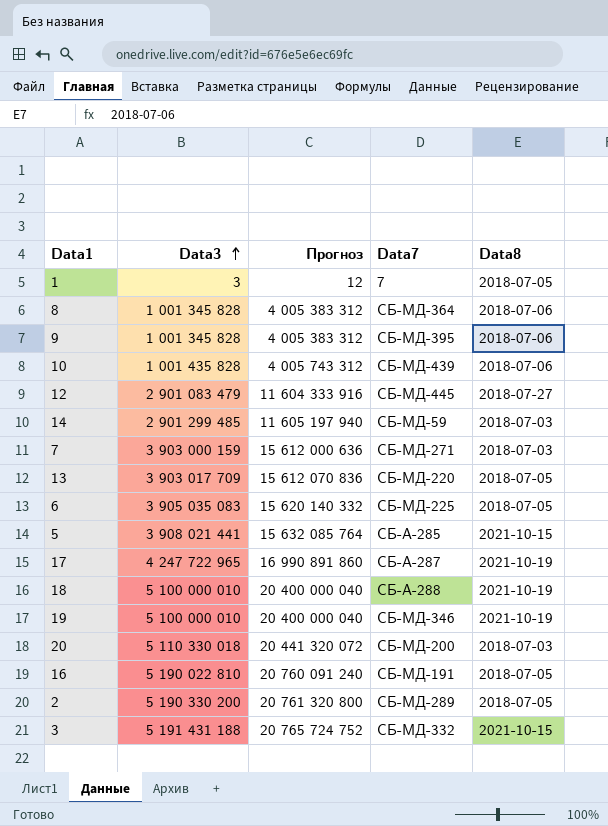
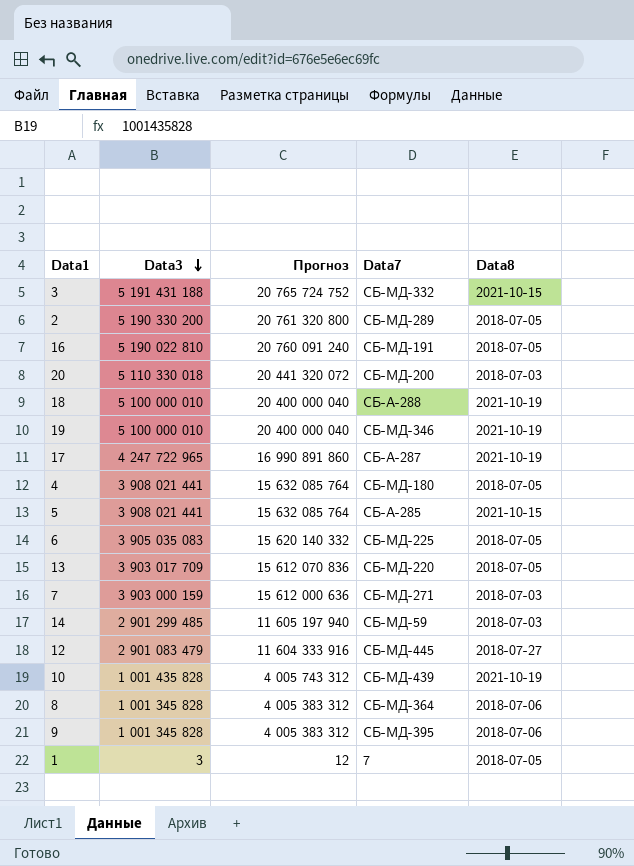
row order: Data3 ascending -> Data3 descending
row 4: none -> 3 908 021 441 | 15 632 085 764 | СБ-МД-180 | 2018-07-05
10 | Data8: 2018-07-06 -> 2021-10-19

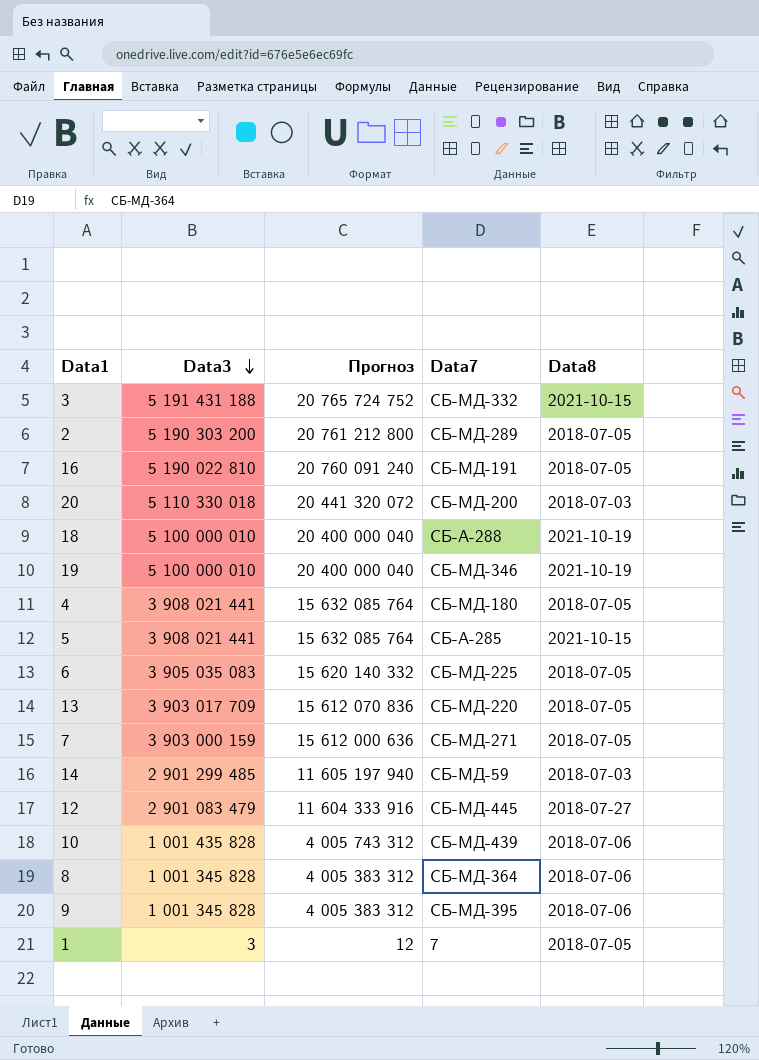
row 17: 4 247 722 965 | 16 990 891 860 | СБ-А-287 | 2021-10-19 -> none
2 | Data3: 5 190 330 200 -> 5 190 303 200
2 | Прогноз: 20 761 320 800 -> 20 761 212 800
7 | Data8: 2018-07-03 -> 2018-07-05
10 | Data8: 2021-10-19 -> 2018-07-06

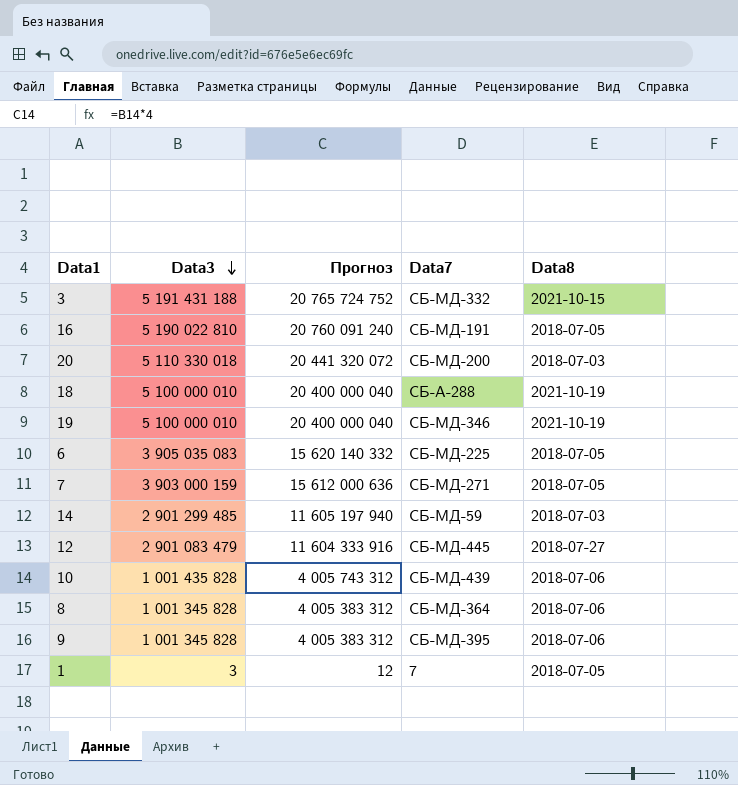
row 2: 5 190 303 200 | 20 761 212 800 | СБ-МД-289 | 2018-07-05 -> none
row 4: 3 908 021 441 | 15 632 085 764 | СБ-МД-180 | 2018-07-05 -> none
row 5: 3 908 021 441 | 15 632 085 764 | СБ-А-285 | 2021-10-15 -> none
row 13: 3 903 017 709 | 15 612 070 836 | СБ-МД-220 | 2018-07-05 -> none

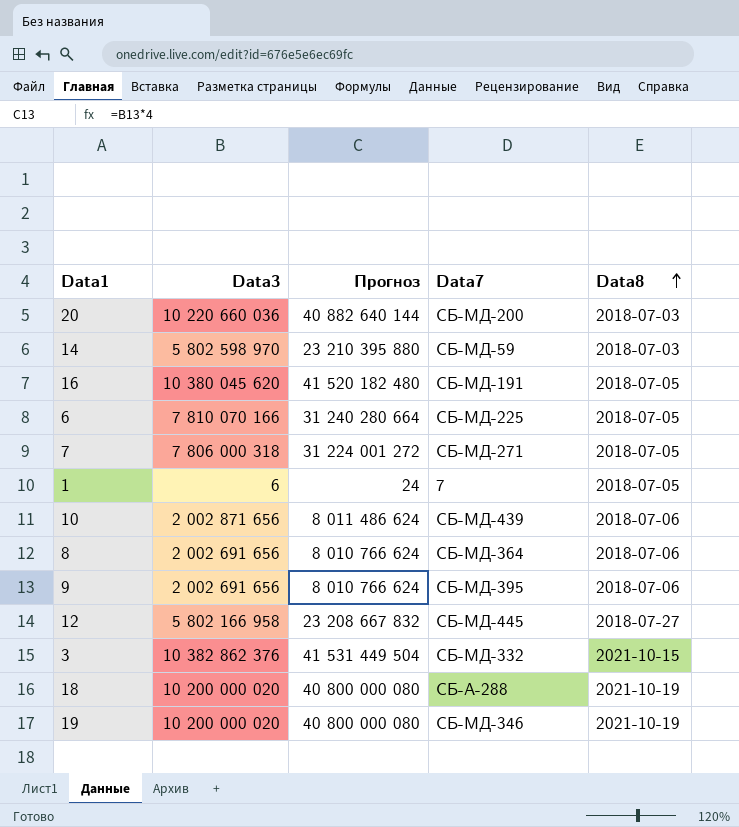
row order: Data3 descending -> Data8 ascending
20 | Data3: 5 110 330 018 -> 10 220 660 036
20 | Прогноз: 20 441 320 072 -> 40 882 640 144
14 | Data3: 2 901 299 485 -> 5 802 598 970
14 | Прогноз: 11 605 197 940 -> 23 210 395 880
16 | Data3: 5 190 022 810 -> 10 380 045 620
16 | Прогноз: 20 760 091 240 -> 41 520 182 480
6 | Data3: 3 905 035 083 -> 7 810 070 166
6 | Прогноз: 15 620 140 332 -> 31 240 280 664
7 | Data3: 3 903 000 159 -> 7 806 000 318
7 | Прогноз: 15 612 000 636 -> 31 224 001 272
1 | Data3: 3 -> 6
1 | Прогноз: 12 -> 24
10 | Data3: 1 001 435 828 -> 2 002 871 656
10 | Прогноз: 4 005 743 312 -> 8 011 486 624
8 | Data3: 1 001 345 828 -> 2 002 691 656
8 | Прогноз: 4 005 383 312 -> 8 010 766 624
9 | Data3: 1 001 345 828 -> 2 002 691 656
9 | Прогноз: 4 005 383 312 -> 8 010 766 624
12 | Data3: 2 901 083 479 -> 5 802 166 958
12 | Прогноз: 11 604 333 916 -> 23 208 667 832
3 | Data3: 5 191 431 188 -> 10 382 862 376
3 | Прогноз: 20 765 724 752 -> 41 531 449 504
18 | Data3: 5 100 000 010 -> 10 200 000 020
18 | Прогноз: 20 400 000 040 -> 40 800 000 080
19 | Data3: 5 100 000 010 -> 10 200 000 020
19 | Прогноз: 20 400 000 040 -> 40 800 000 080

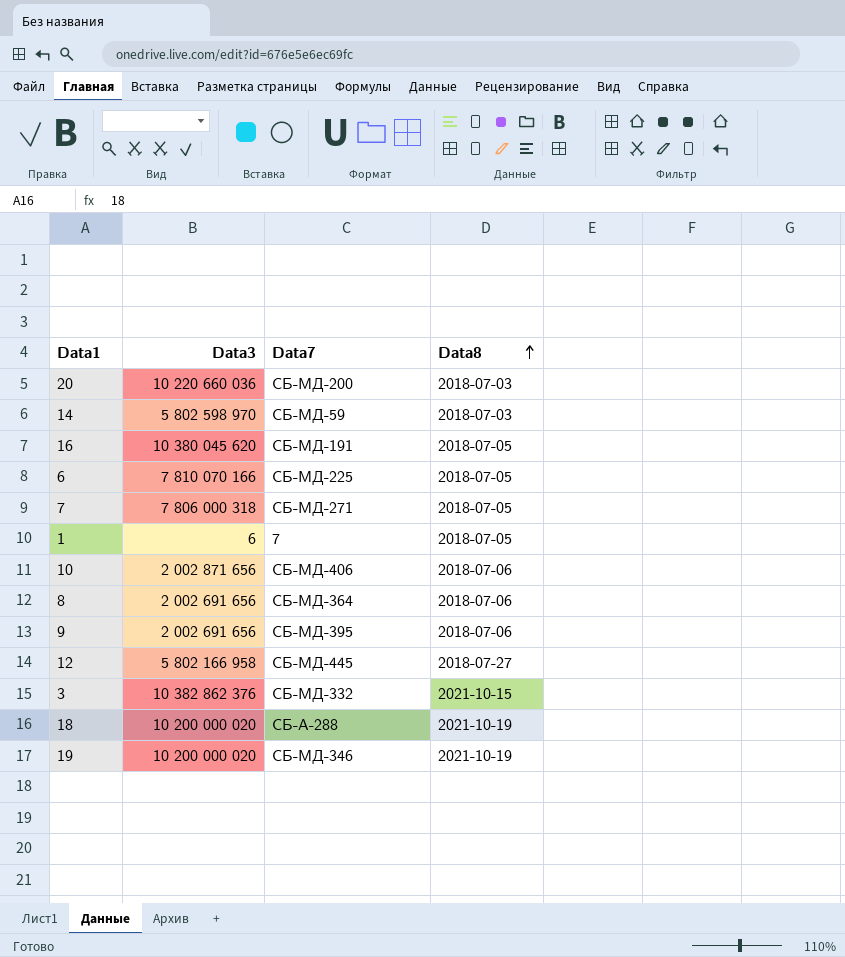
column Прогноз | formula: [Data3] * 4 -> none
10 | Data7: СБ-МД-439 -> СБ-МД-406

